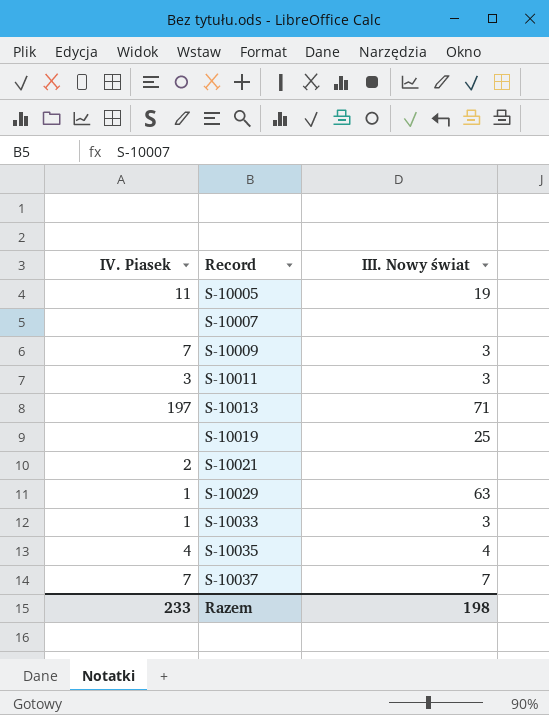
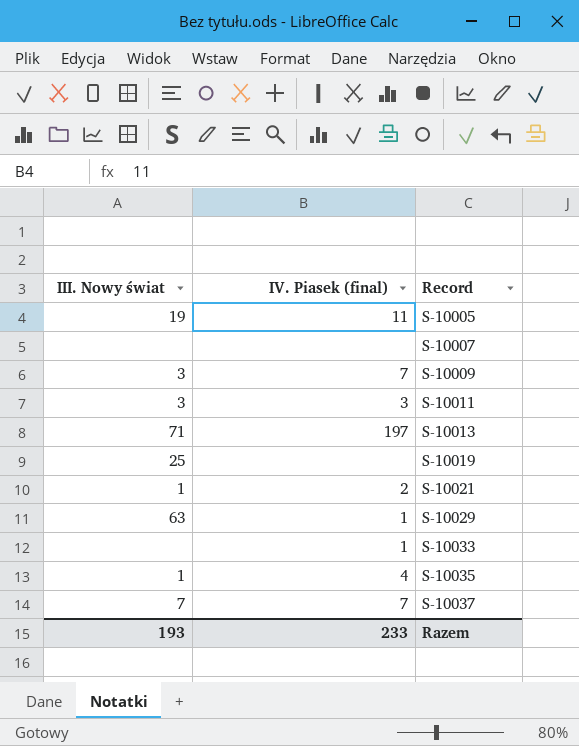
column III. Nowy świat | position: 3 -> 1
column name: IV. Piasek -> IV. Piasek (final)
S-10021 | III. Nowy świat: none -> 1
S-10033 | III. Nowy świat: 3 -> none
S-10035 | III. Nowy świat: 4 -> 1
Razem | III. Nowy świat: 198 -> 193

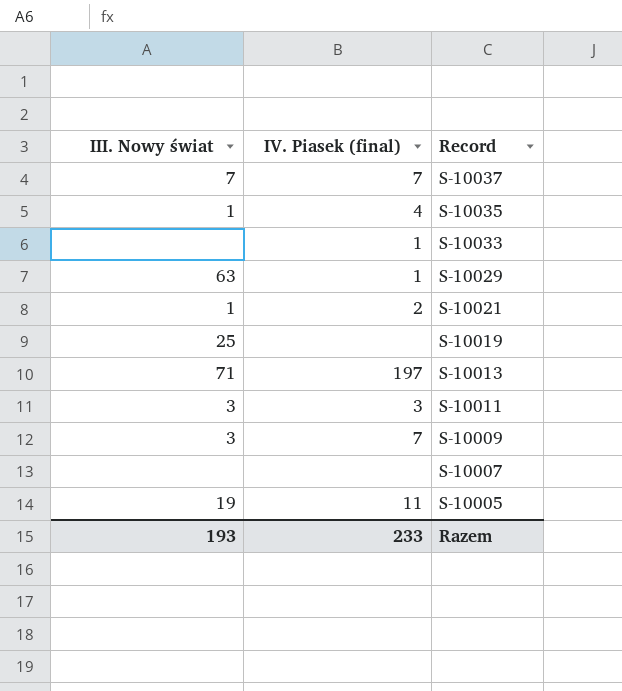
row order: Record ascending -> Record descending

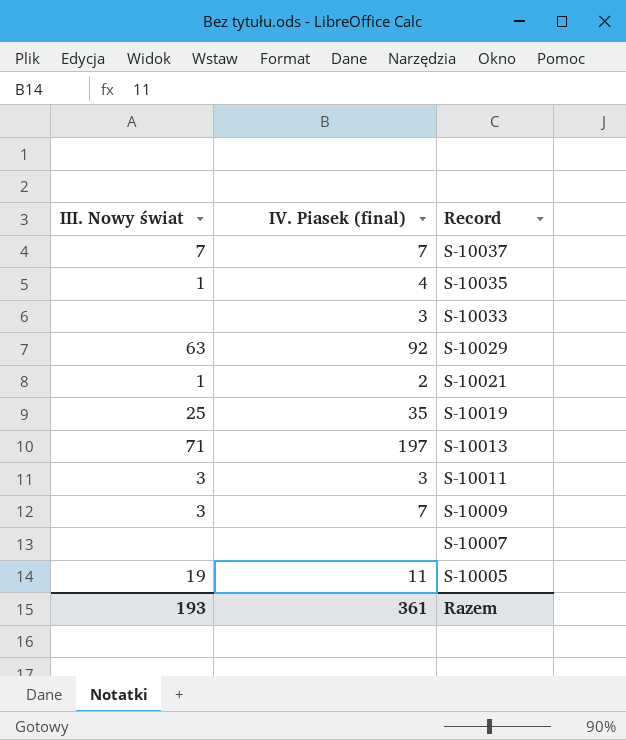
S-10033 | IV. Piasek (final): 1 -> 3
S-10029 | IV. Piasek (final): 1 -> 92
S-10019 | IV. Piasek (final): none -> 35
Razem | IV. Piasek (final): 233 -> 361

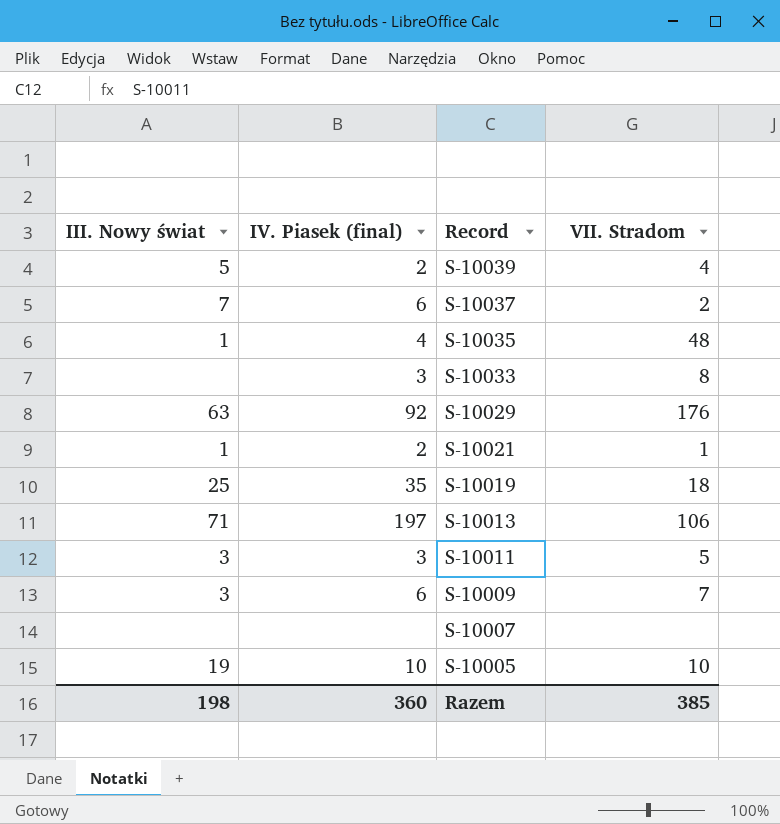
column VII. Stradom | position: none -> 4
row S-10039: none -> 5 | 2 | 4
S-10037 | IV. Piasek (final): 7 -> 6
S-10009 | IV. Piasek (final): 7 -> 6
S-10005 | IV. Piasek (final): 11 -> 10
Razem | III. Nowy świat: 193 -> 198
Razem | IV. Piasek (final): 361 -> 360

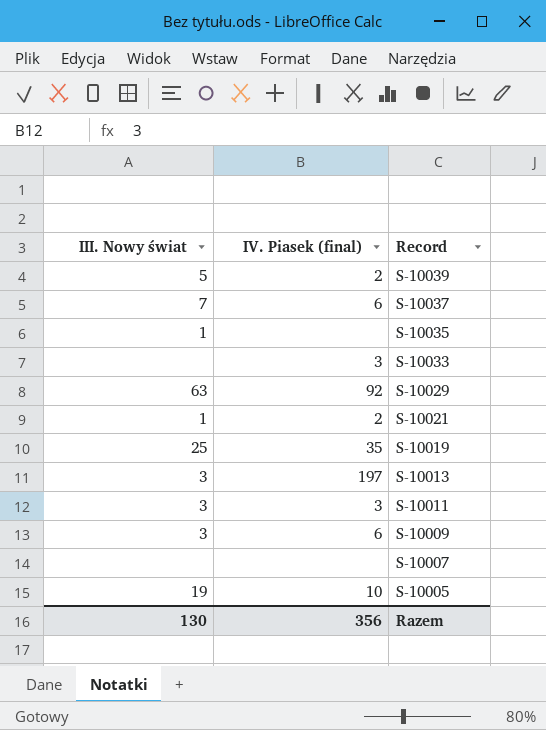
column VII. Stradom | position: 4 -> none
S-10035 | IV. Piasek (final): 4 -> none
S-10013 | III. Nowy świat: 71 -> 3
Razem | III. Nowy świat: 198 -> 130
Razem | IV. Piasek (final): 360 -> 356

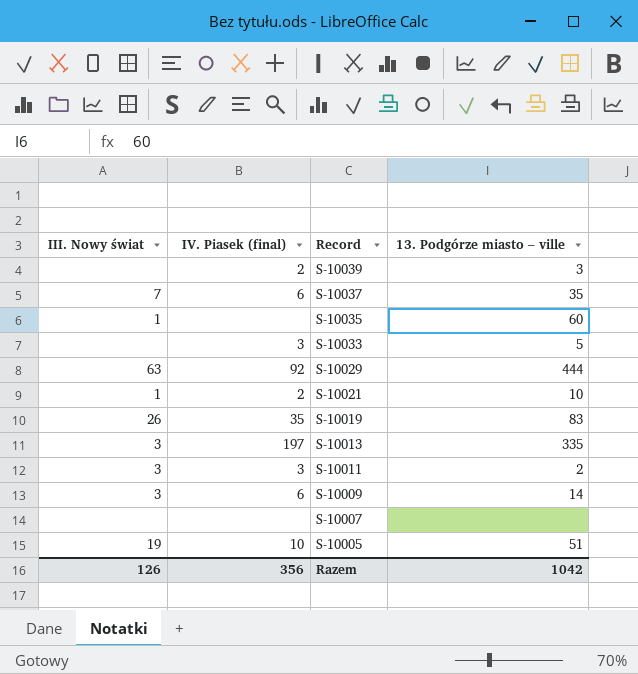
column 13. Podgórze miasto – ville | position: none -> 4
S-10039 | III. Nowy świat: 5 -> none
S-10019 | III. Nowy świat: 25 -> 26
Razem | III. Nowy świat: 130 -> 126

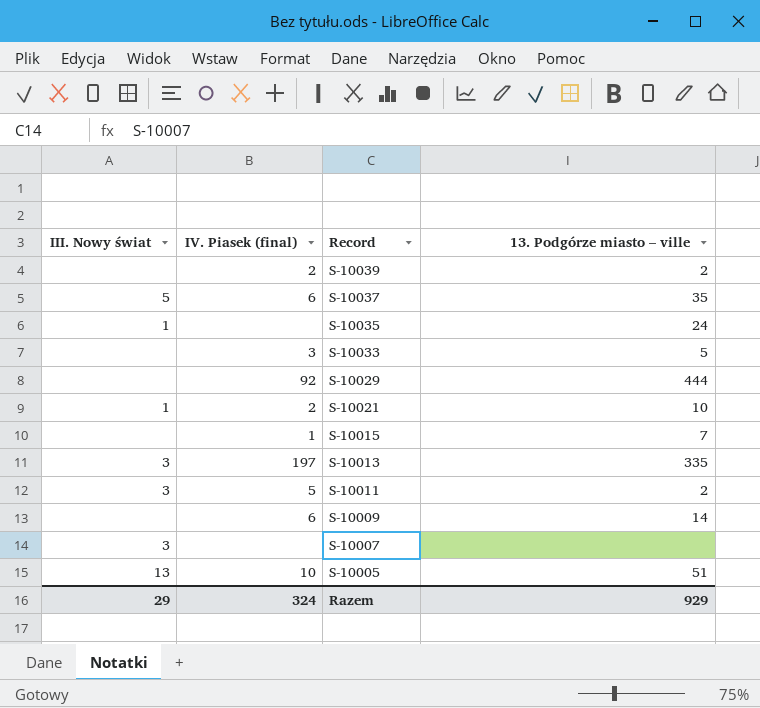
row S-10019: 26 | 35 | 83 -> none
S-10039 | 13. Podgórze miasto – ville: 3 -> 2
S-10037 | III. Nowy świat: 7 -> 5
S-10035 | 13. Podgórze miasto – ville: 60 -> 24
S-10029 | III. Nowy świat: 63 -> none
row S-10015: none -> none | 1 | 7
S-10011 | IV. Piasek (final): 3 -> 5
S-10009 | III. Nowy świat: 3 -> none
S-10007 | III. Nowy świat: none -> 3
S-10005 | III. Nowy świat: 19 -> 13
Razem | III. Nowy świat: 126 -> 29
Razem | IV. Piasek (final): 356 -> 324
Razem | 13. Podgórze miasto – ville: 1042 -> 929

